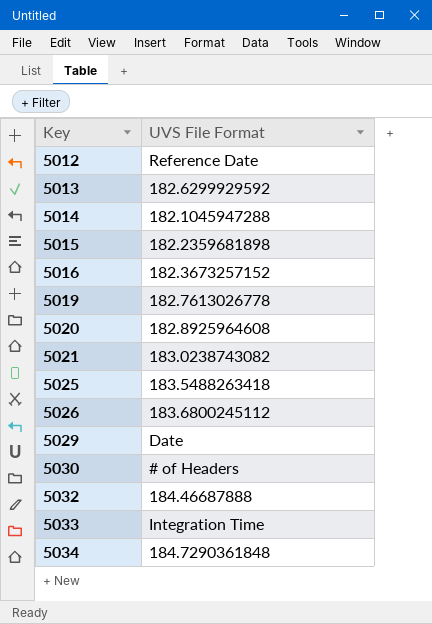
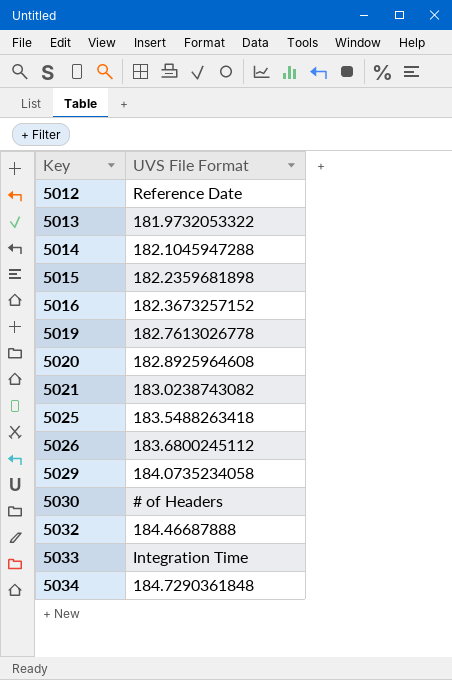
5013 | UVS File Format: 182.6299929592 -> 181.9732053322
5029 | UVS File Format: Date -> 184.0735234058

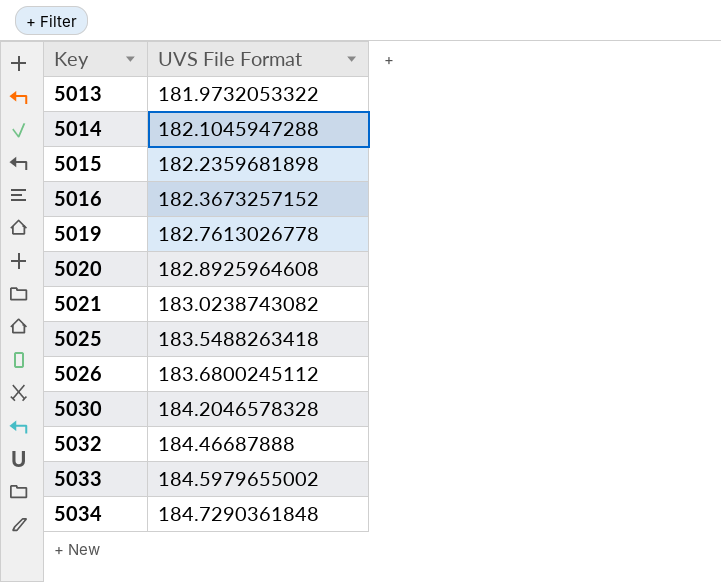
row 5012: Reference Date -> none
row 5029: 184.0735234058 -> none
5030 | UVS File Format: # of Headers -> 184.2046578328
5033 | UVS File Format: Integration Time -> 184.5979655002

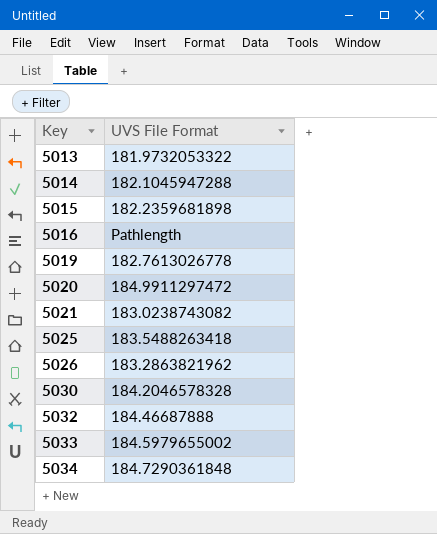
5016 | UVS File Format: 182.3673257152 -> Pathlength
5020 | UVS File Format: 182.8925964608 -> 184.9911297472
5026 | UVS File Format: 183.6800245112 -> 183.2863821962

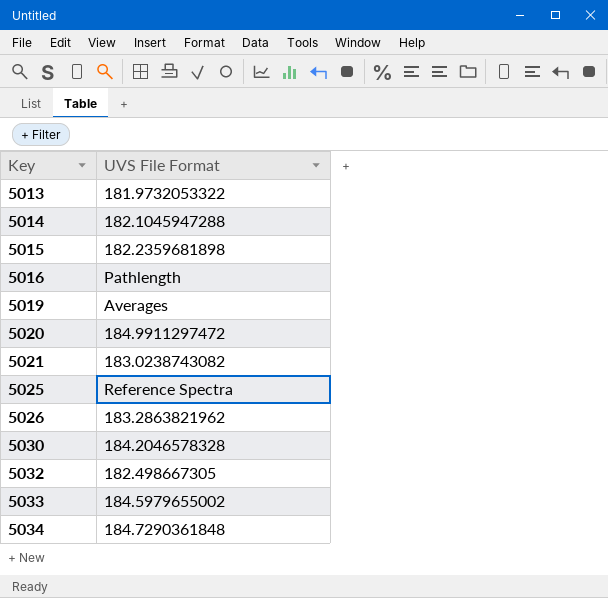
5019 | UVS File Format: 182.7613026778 -> Averages
5025 | UVS File Format: 183.5488263418 -> Reference Spectra
5032 | UVS File Format: 184.46687888 -> 182.498667305

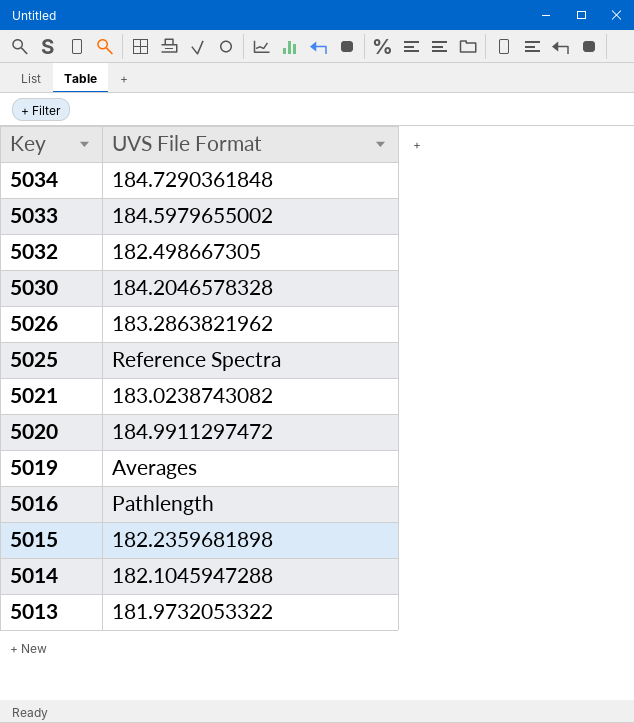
row order: Key ascending -> Key descending

